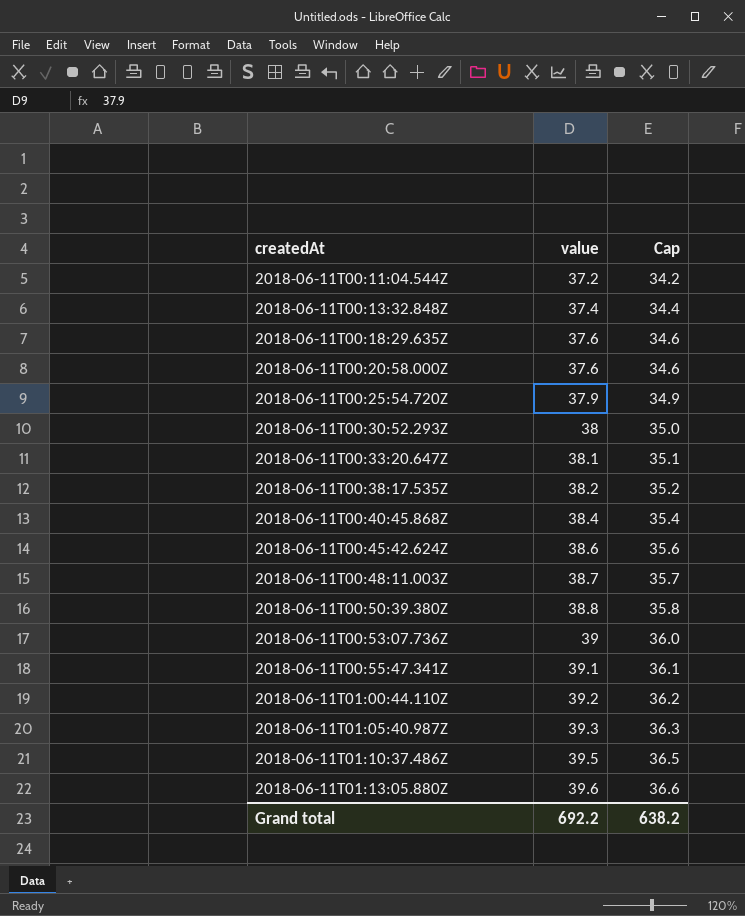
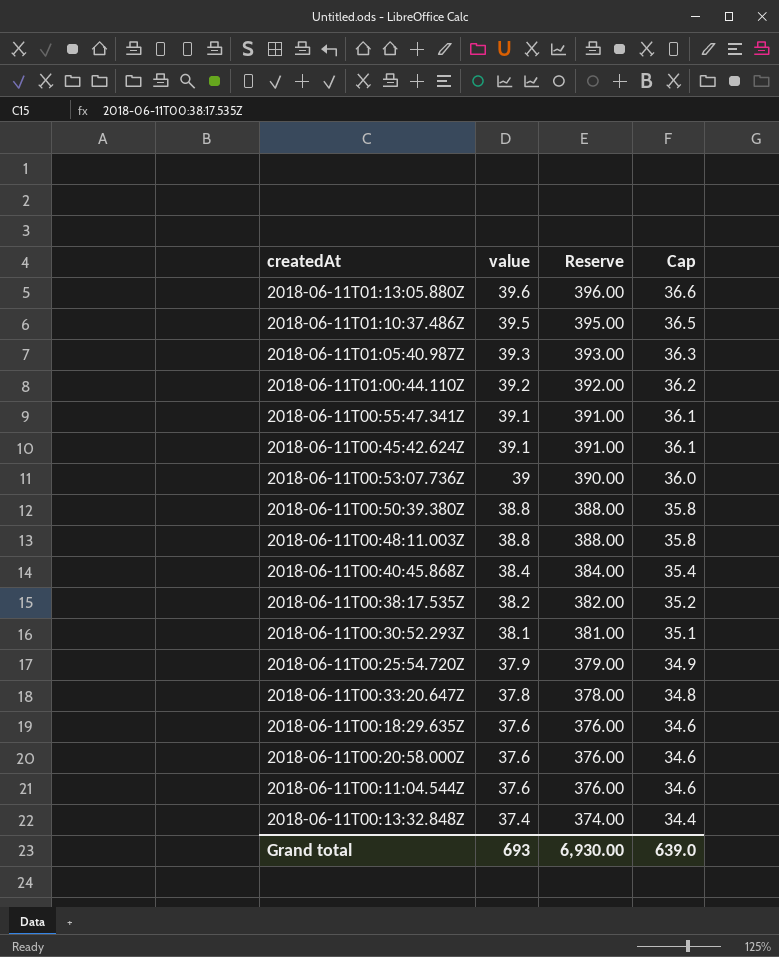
row order: createdAt ascending -> value descending
column Reserve | formula: none -> [value] * 10
2018-06-11T00:45:42.624Z | value: 38.6 -> 39.1
2018-06-11T00:45:42.624Z | Cap: 35.6 -> 36.1
2018-06-11T00:48:11.003Z | value: 38.7 -> 38.8
2018-06-11T00:48:11.003Z | Cap: 35.7 -> 35.8
2018-06-11T00:30:52.293Z | value: 38 -> 38.1
2018-06-11T00:30:52.293Z | Cap: 35.0 -> 35.1
2018-06-11T00:33:20.647Z | value: 38.1 -> 37.8
2018-06-11T00:33:20.647Z | Cap: 35.1 -> 34.8
2018-06-11T00:11:04.544Z | value: 37.2 -> 37.6
2018-06-11T00:11:04.544Z | Cap: 34.2 -> 34.6
Grand total | value: 692.2 -> 693
Grand total | Cap: 638.2 -> 639.0

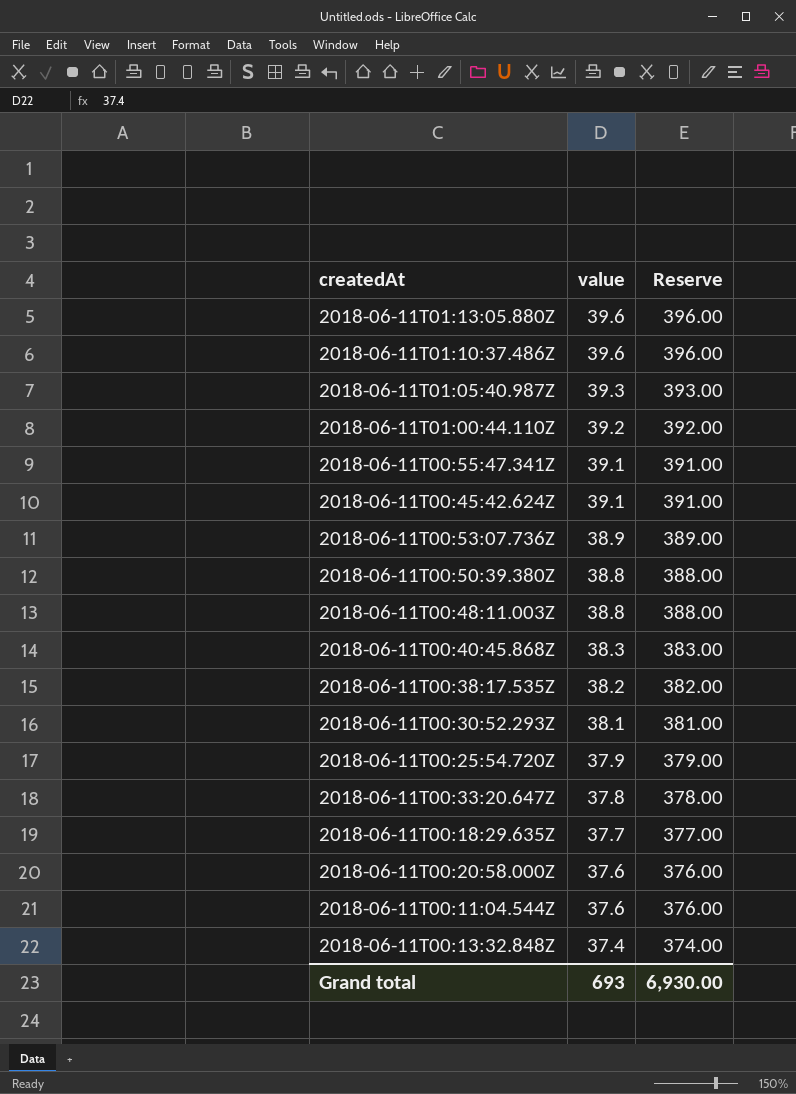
column Cap | formula: [value] - 3 -> none
2018-06-11T01:10:37.486Z | value: 39.5 -> 39.6
2018-06-11T01:10:37.486Z | Reserve: 395.00 -> 396.00
2018-06-11T00:53:07.736Z | value: 39 -> 38.9
2018-06-11T00:53:07.736Z | Reserve: 390.00 -> 389.00
2018-06-11T00:40:45.868Z | value: 38.4 -> 38.3
2018-06-11T00:40:45.868Z | Reserve: 384.00 -> 383.00
2018-06-11T00:18:29.635Z | value: 37.6 -> 37.7
2018-06-11T00:18:29.635Z | Reserve: 376.00 -> 377.00

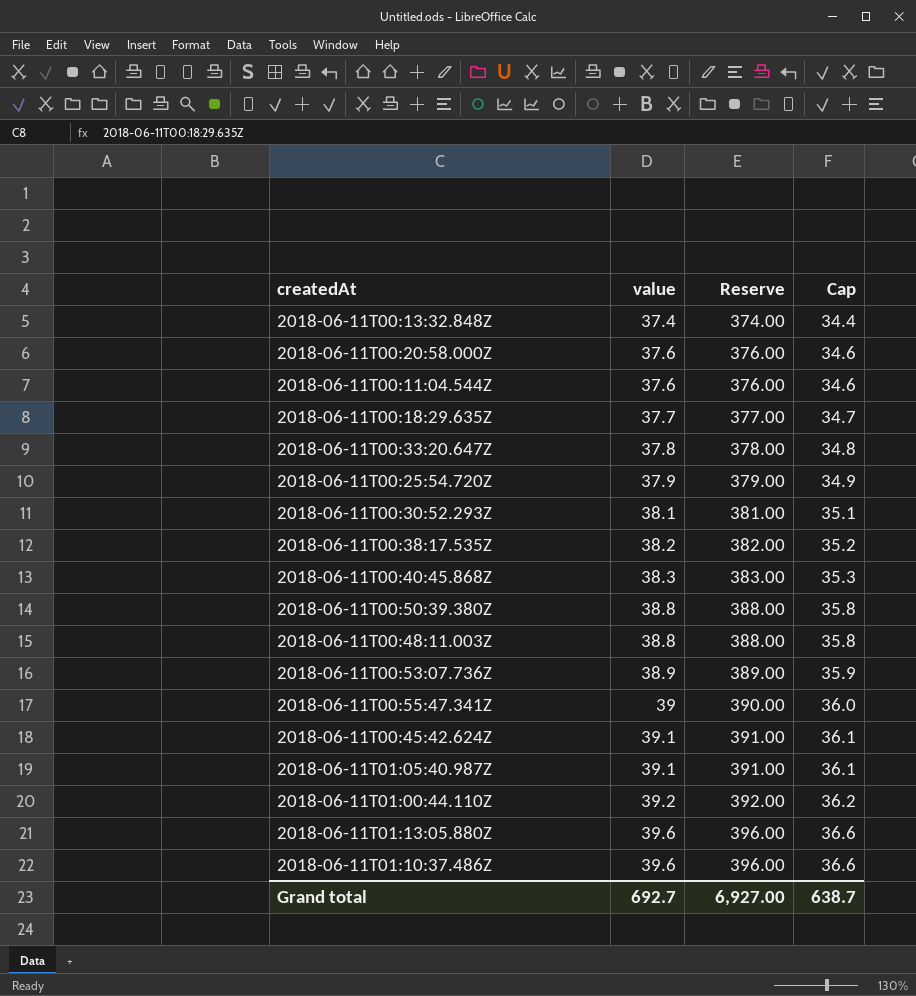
row order: value descending -> value ascending
column Cap | formula: none -> [value] - 3
2018-06-11T00:55:47.341Z | value: 39.1 -> 39
2018-06-11T00:55:47.341Z | Reserve: 391.00 -> 390.00
2018-06-11T01:05:40.987Z | value: 39.3 -> 39.1
2018-06-11T01:05:40.987Z | Reserve: 393.00 -> 391.00
Grand total | value: 693 -> 692.7
Grand total | Reserve: 6,930.00 -> 6,927.00

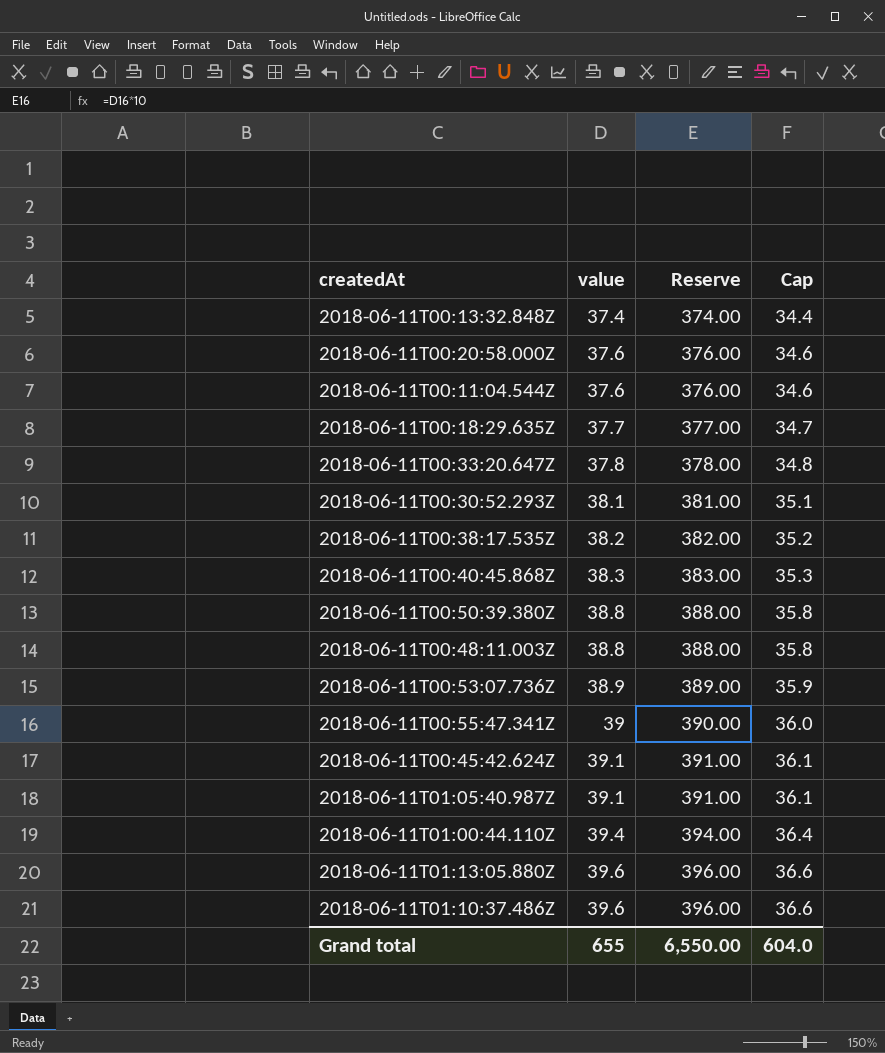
row 2018-06-11T00:25:54.720Z: 37.9 | 379.00 | 34.9 -> none
2018-06-11T01:00:44.110Z | value: 39.2 -> 39.4
2018-06-11T01:00:44.110Z | Reserve: 392.00 -> 394.00
2018-06-11T01:00:44.110Z | Cap: 36.2 -> 36.4
Grand total | value: 692.7 -> 655
Grand total | Reserve: 6,927.00 -> 6,550.00
Grand total | Cap: 638.7 -> 604.0

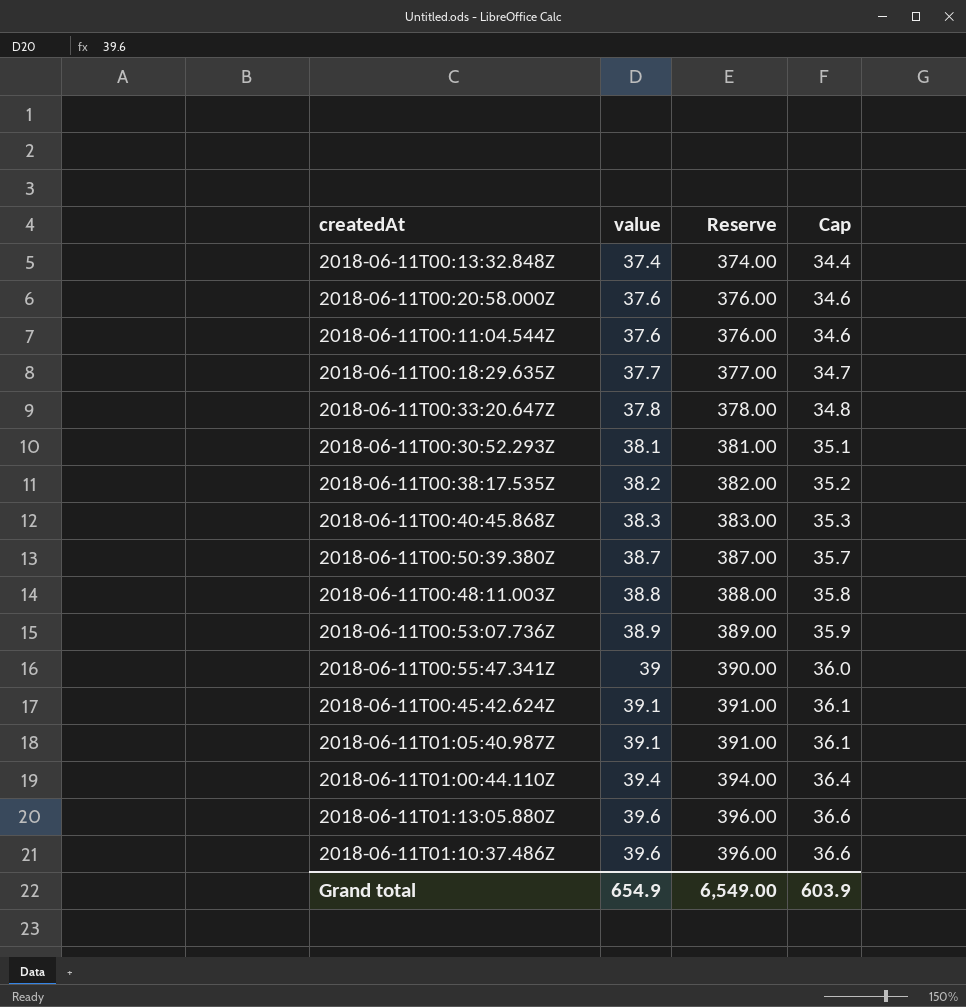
2018-06-11T00:50:39.380Z | value: 38.8 -> 38.7
2018-06-11T00:50:39.380Z | Reserve: 388.00 -> 387.00
2018-06-11T00:50:39.380Z | Cap: 35.8 -> 35.7
Grand total | value: 655 -> 654.9
Grand total | Reserve: 6,550.00 -> 6,549.00
Grand total | Cap: 604.0 -> 603.9

